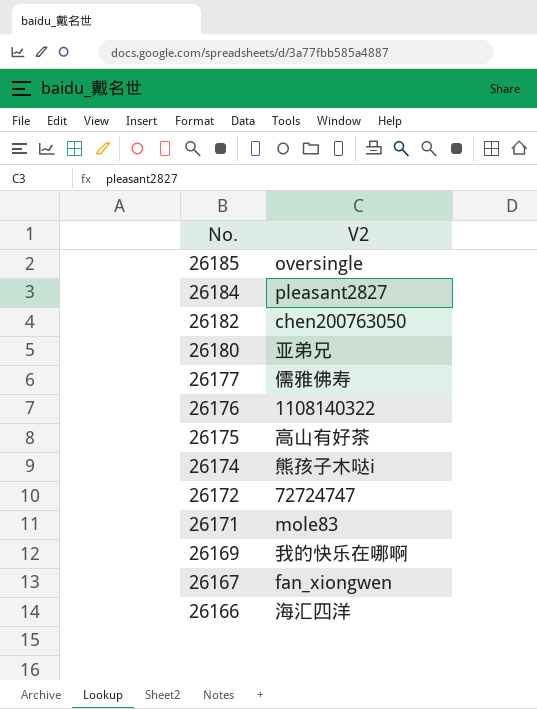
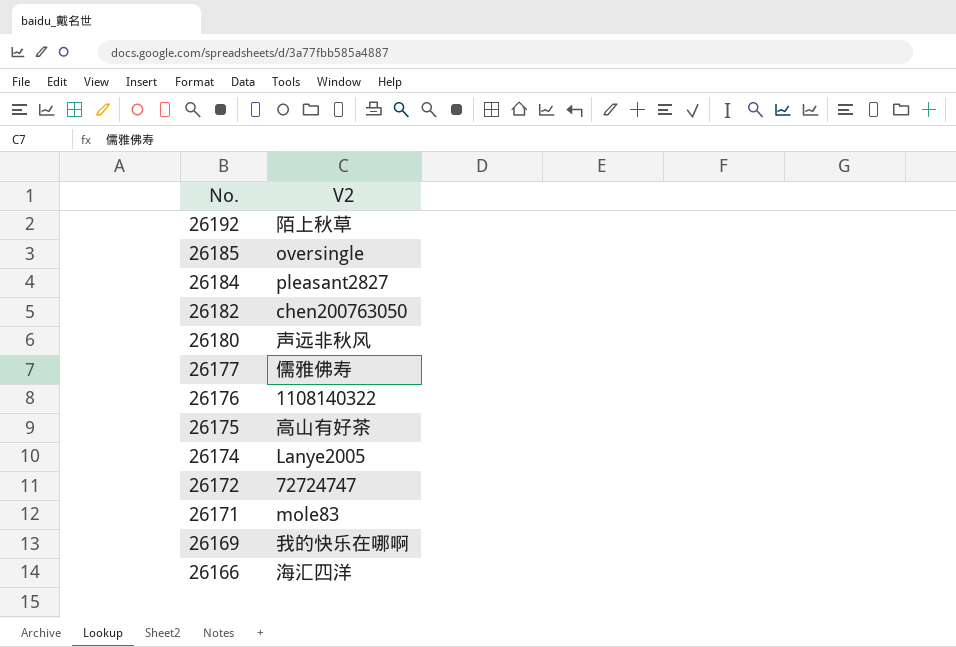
row 26167: fan_xiongwen -> none
row 26192: none -> 陌上秋草
26180 | V2: 亚弟兄 -> 声远非秋风
26174 | V2: 熊孩子木哒i -> Lanye2005

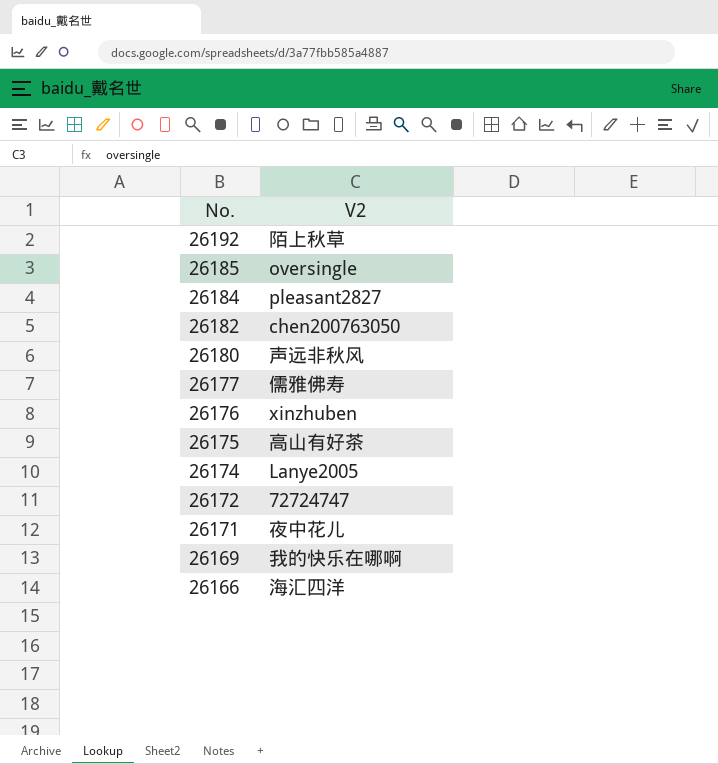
26176 | V2: 1108140322 -> xinzhuben
26171 | V2: mole83 -> 夜中花儿

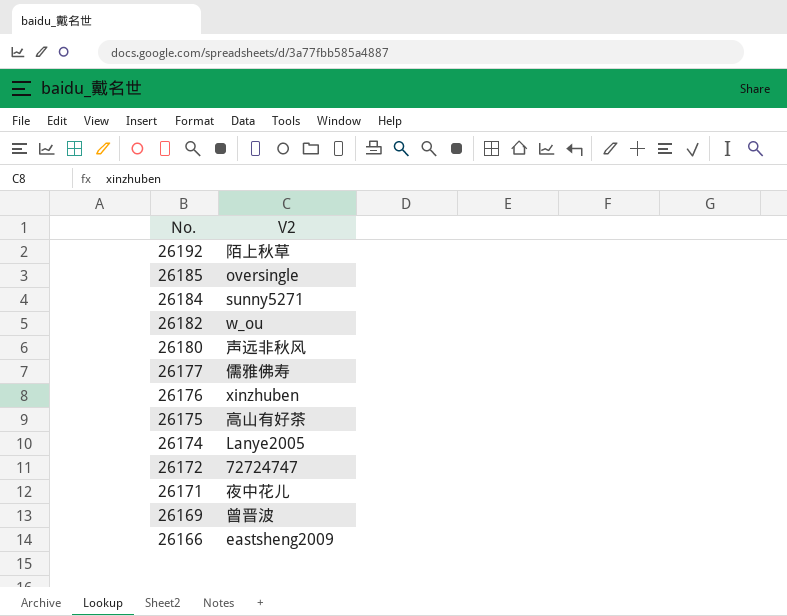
26184 | V2: pleasant2827 -> sunny5271
26182 | V2: chen200763050 -> w_ou
26169 | V2: 我的快乐在哪啊 -> 曾晋波
26166 | V2: 海汇四洋 -> eastsheng2009

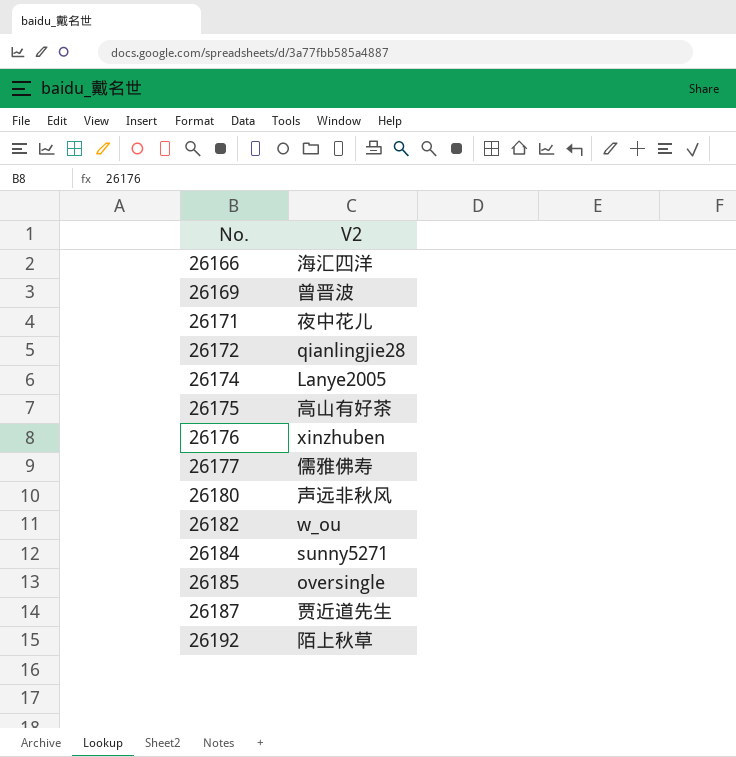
row order: No. descending -> No. ascending
26166 | V2: eastsheng2009 -> 海汇四洋
26172 | V2: 72724747 -> qianlingjie28
row 26187: none -> 贾近道先生

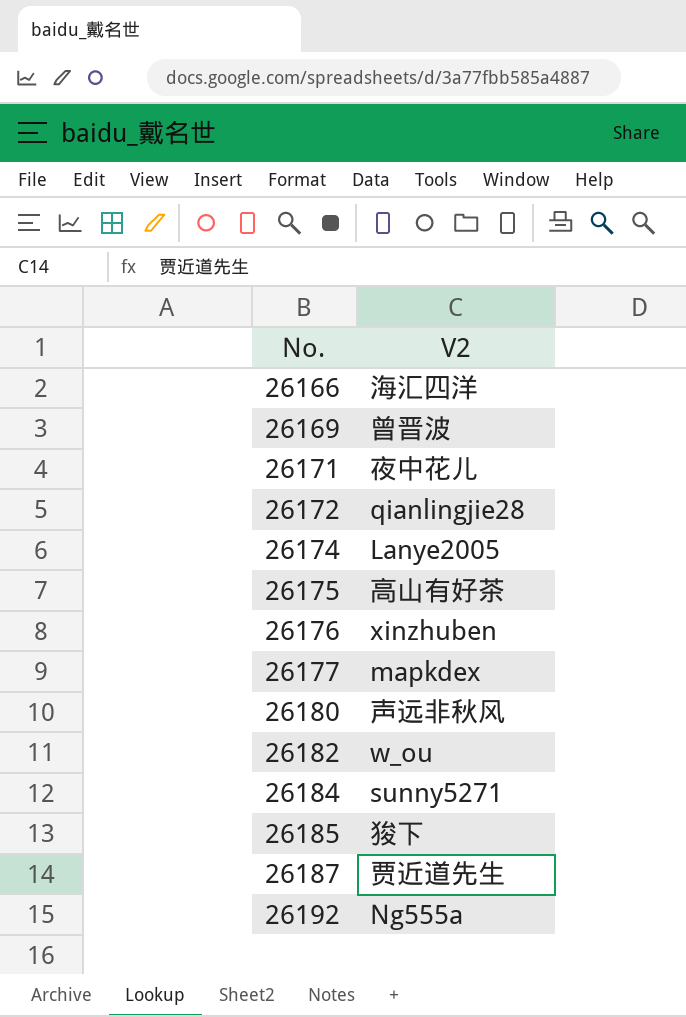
26177 | V2: 儒雅佛寿 -> mapkdex
26185 | V2: oversingle -> 狻下
26192 | V2: 陌上秋草 -> Ng555a

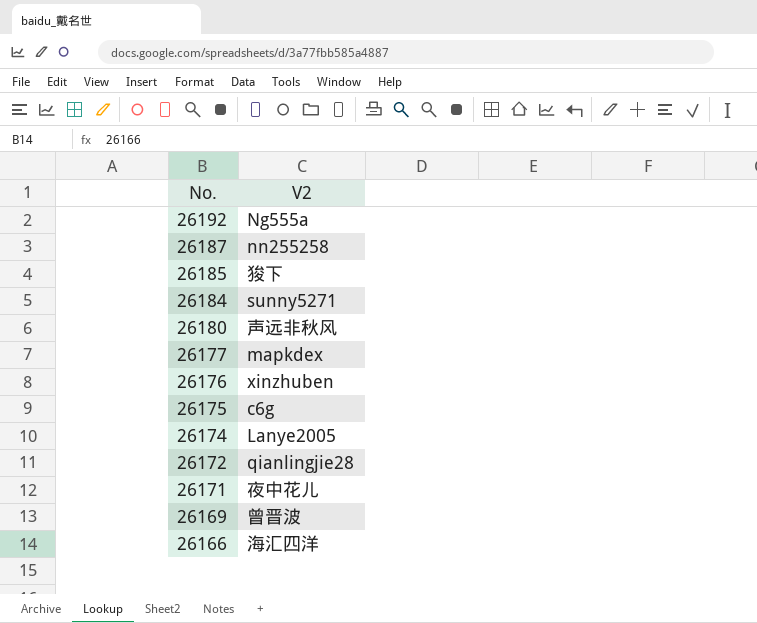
row order: No. ascending -> No. descending
row 26182: w_ou -> none
26187 | V2: 贾近道先生 -> nn255258
26175 | V2: 高山有好茶 -> c6g

